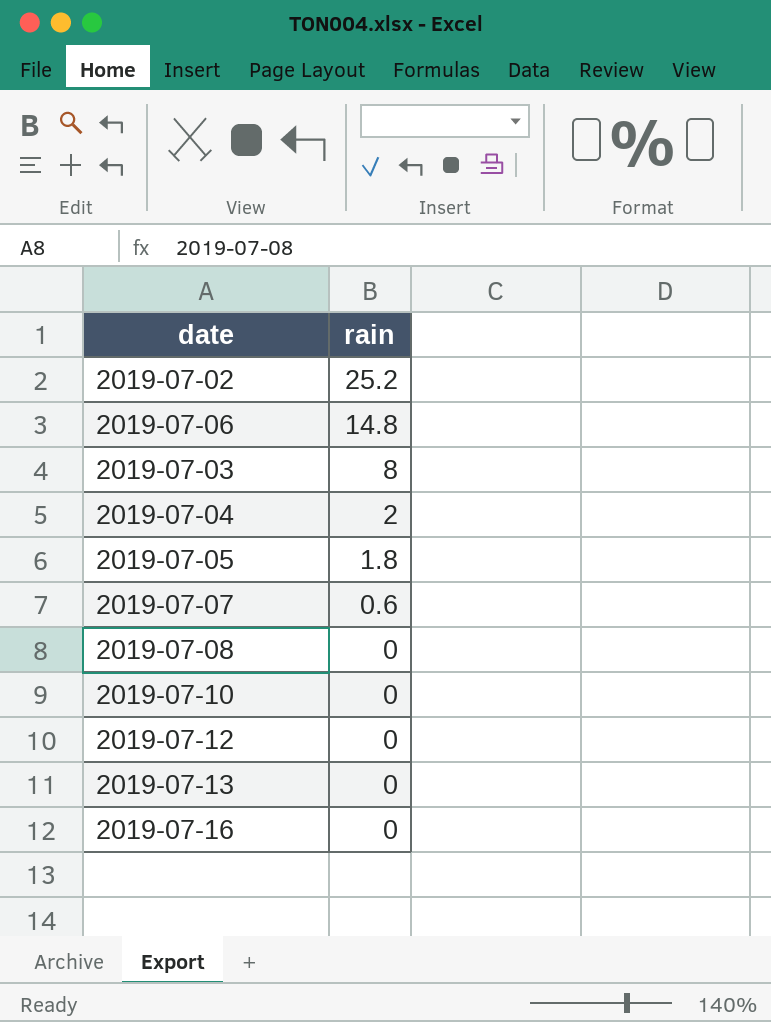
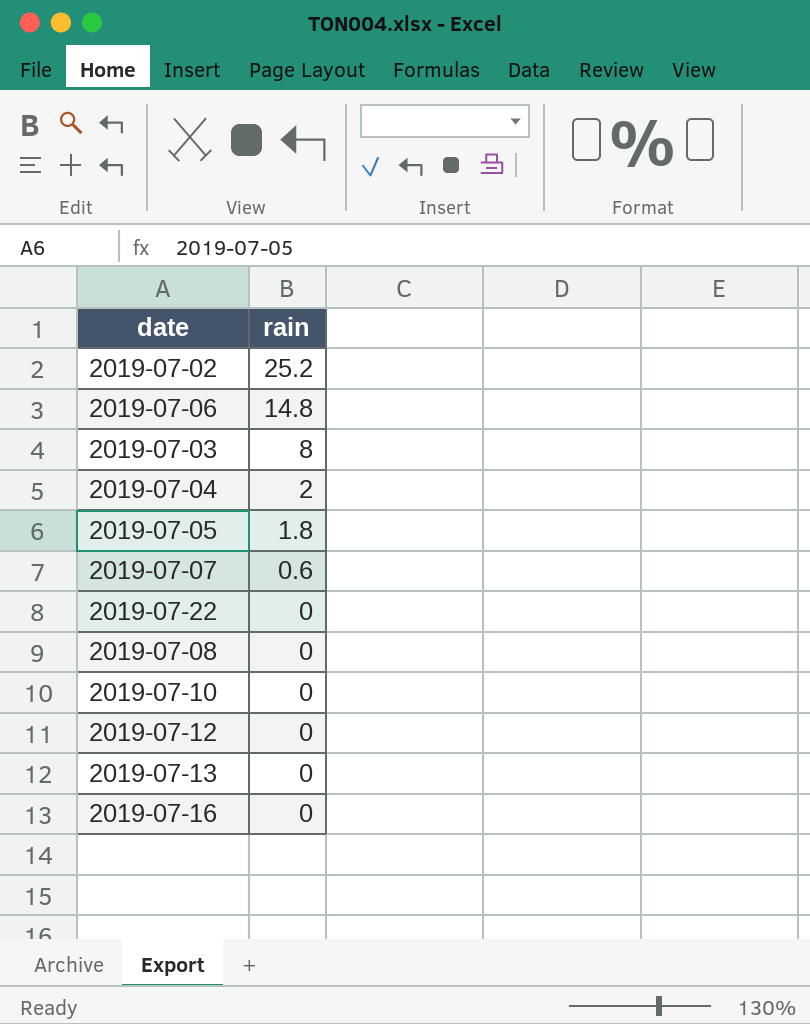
row 2019-07-22: none -> 0

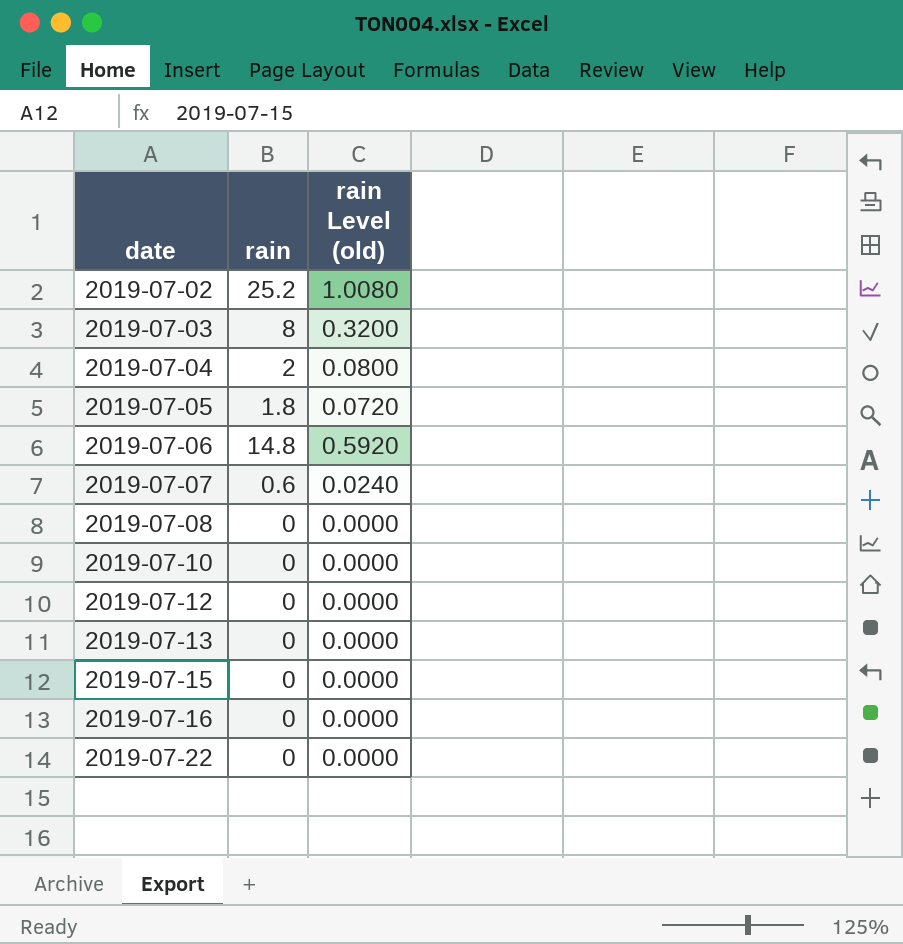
row order: rain descending -> date ascending
column rain Level (old) | formula: none -> [rain] * 0.04
row 2019-07-15: none -> 0 | 0.0000

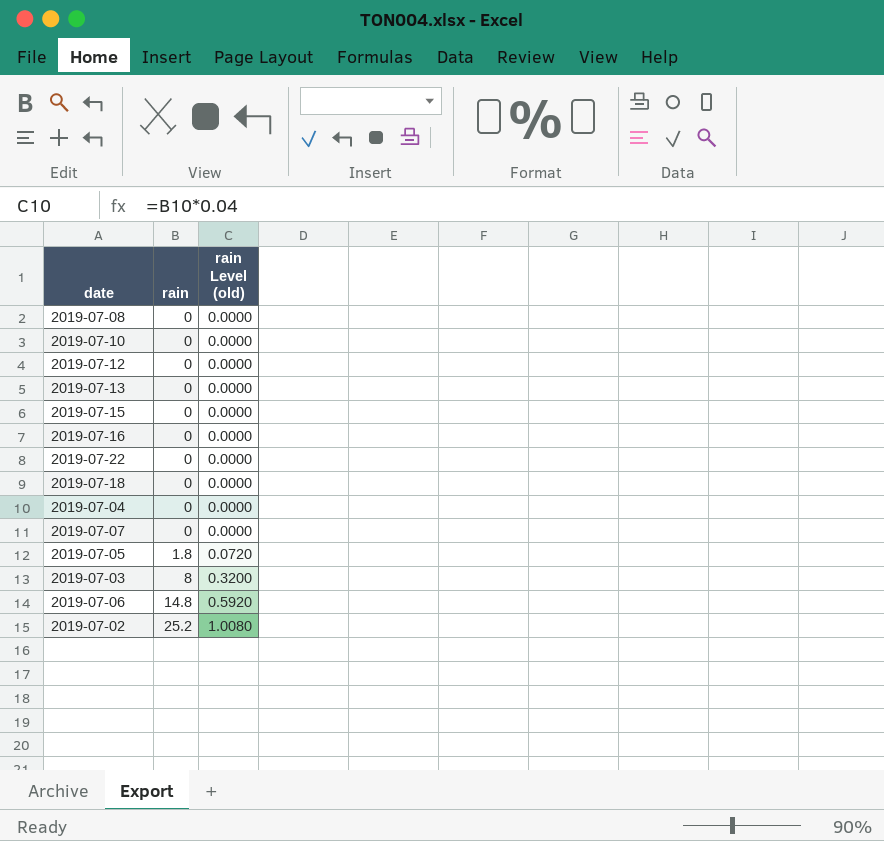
row order: date ascending -> rain ascending
row 2019-07-18: none -> 0 | 0.0000
2019-07-04 | rain: 2 -> 0
2019-07-04 | rain Level (old): 0.0800 -> 0.0000
2019-07-07 | rain: 0.6 -> 0
2019-07-07 | rain Level (old): 0.0240 -> 0.0000

